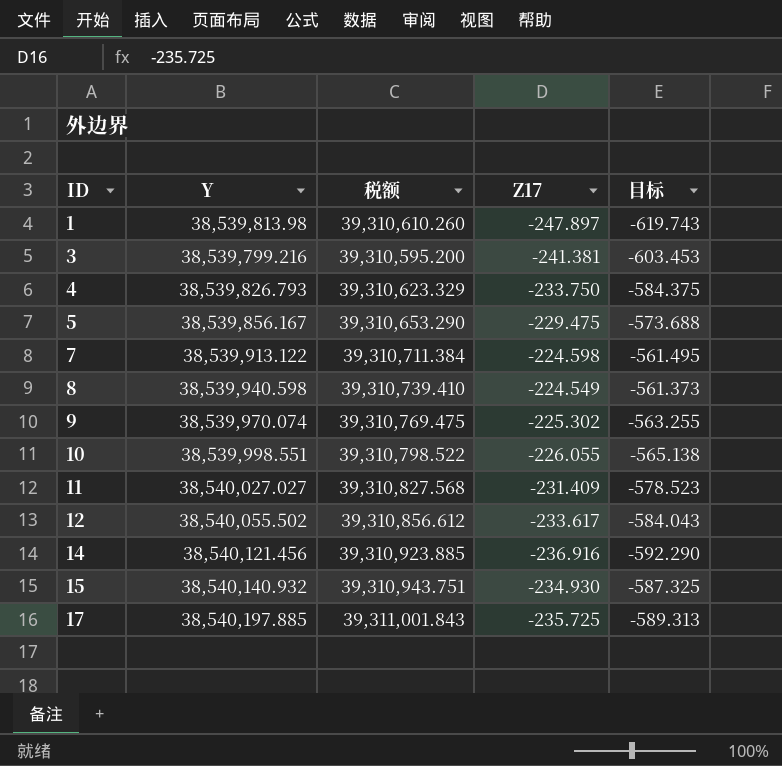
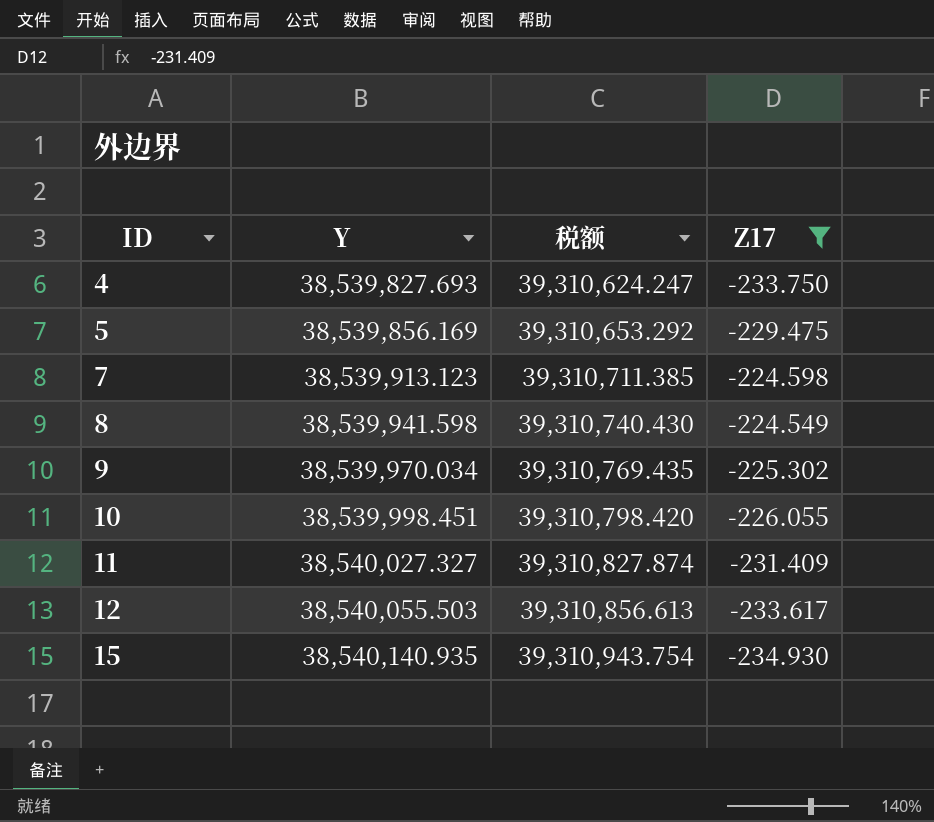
filter: none -> Z17 >= -234.930
column 目标 | formula: [Z17] * 2.5 -> none
4 | Y: 38,539,826.793 -> 38,539,827.693
4 | 税额: 39,310,623.329 -> 39,310,624.247
5 | Y: 38,539,856.167 -> 38,539,856.169
5 | 税额: 39,310,653.290 -> 39,310,653.292
7 | Y: 38,539,913.122 -> 38,539,913.123
7 | 税额: 39,310,711.384 -> 39,310,711.385
8 | Y: 38,539,940.598 -> 38,539,941.598
8 | 税额: 39,310,739.410 -> 39,310,740.430
9 | Y: 38,539,970.074 -> 38,539,970.034
9 | 税额: 39,310,769.475 -> 39,310,769.435
10 | Y: 38,539,998.551 -> 38,539,998.451
10 | 税额: 39,310,798.522 -> 39,310,798.420
11 | Y: 38,540,027.027 -> 38,540,027.327
11 | 税额: 39,310,827.568 -> 39,310,827.874
12 | Y: 38,540,055.502 -> 38,540,055.503
12 | 税额: 39,310,856.612 -> 39,310,856.613
15 | Y: 38,540,140.932 -> 38,540,140.935
15 | 税额: 39,310,943.751 -> 39,310,943.754

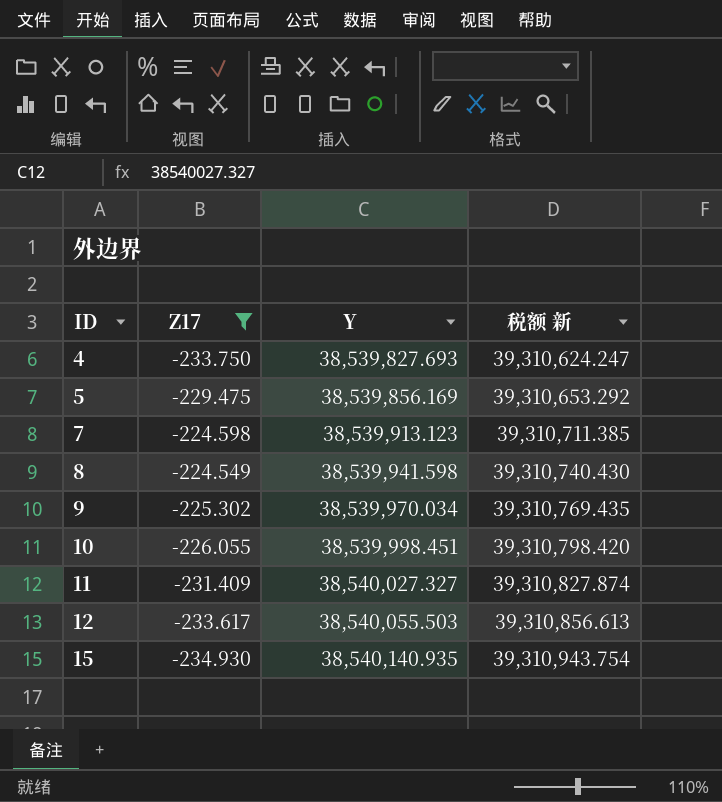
column Z17 | position: 4 -> 2
column name: 税额 -> 税额 新

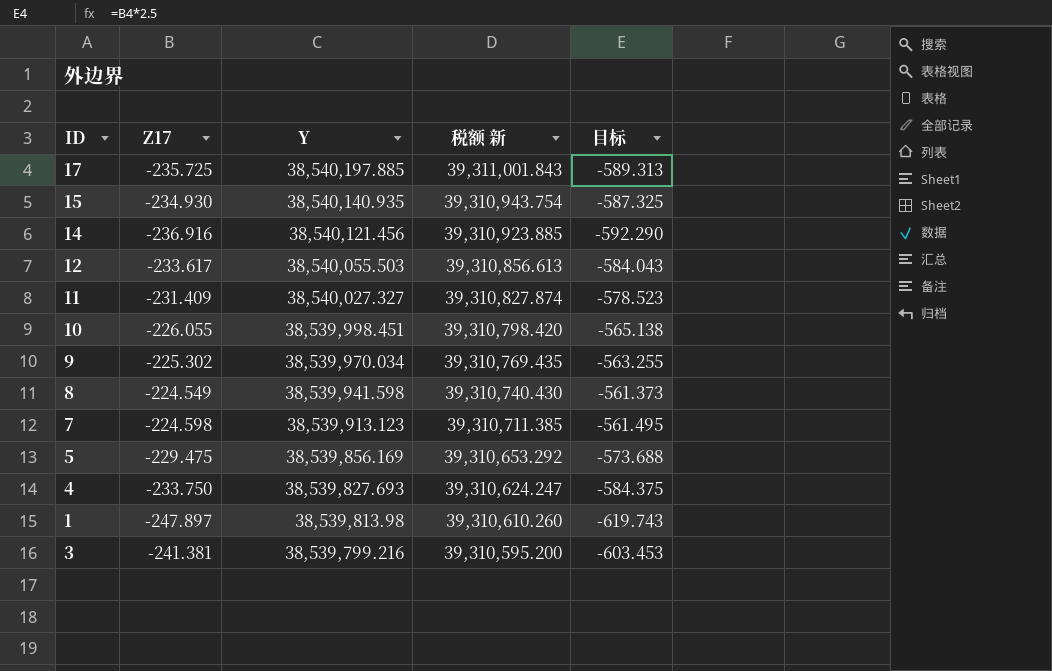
filter: Z17 >= -234.930 -> none
row order: ID ascending -> Y descending
column 目标 | formula: none -> [Z17] * 2.5

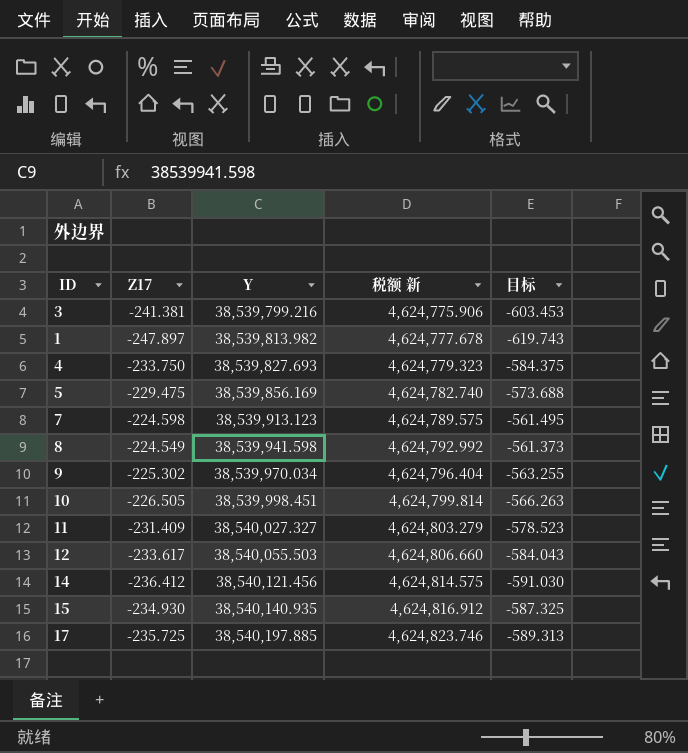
row order: Y descending -> Y ascending
column 税额 新 | formula: [Y] * 1.02 -> [Y] * 0.12
1 | Y: 38,539,813.98 -> 38,539,813.982
10 | Z17: -226.055 -> -226.505
10 | 目标: -565.138 -> -566.263
14 | Z17: -236.916 -> -236.412
14 | 目标: -592.290 -> -591.030

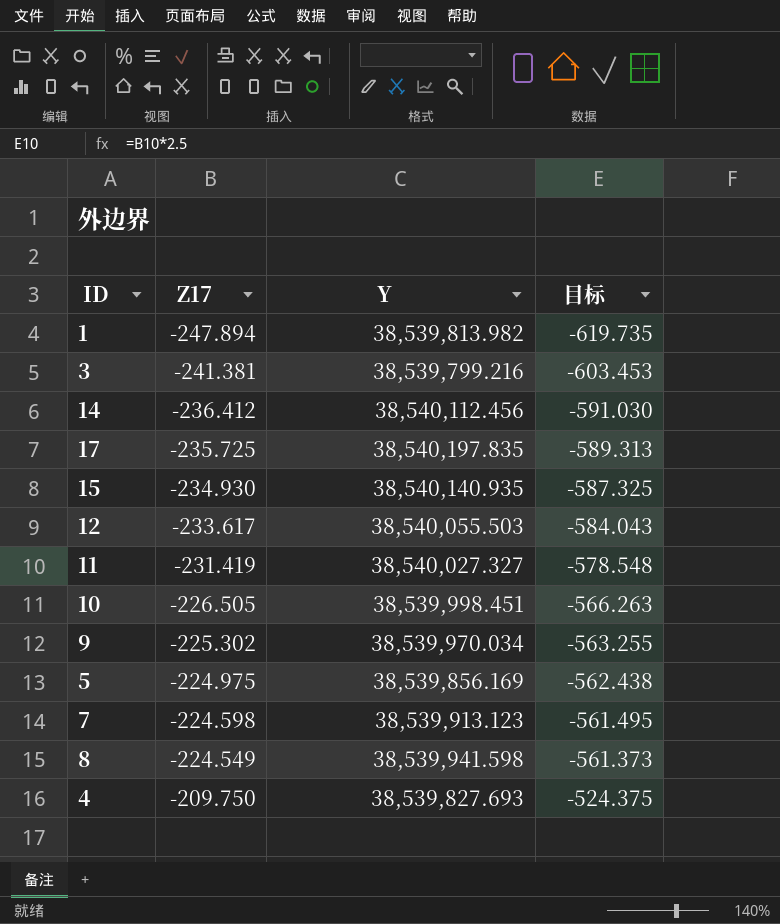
row order: Y ascending -> Z17 ascending
column 税额 新 | formula: [Y] * 0.12 -> none
1 | Z17: -247.897 -> -247.894
1 | 目标: -619.743 -> -619.735
14 | Y: 38,540,121.456 -> 38,540,112.456
17 | Y: 38,540,197.885 -> 38,540,197.835
11 | Z17: -231.409 -> -231.419
11 | 目标: -578.523 -> -578.548
5 | Z17: -229.475 -> -224.975
5 | 目标: -573.688 -> -562.438
4 | Z17: -233.750 -> -209.750
4 | 目标: -584.375 -> -524.375

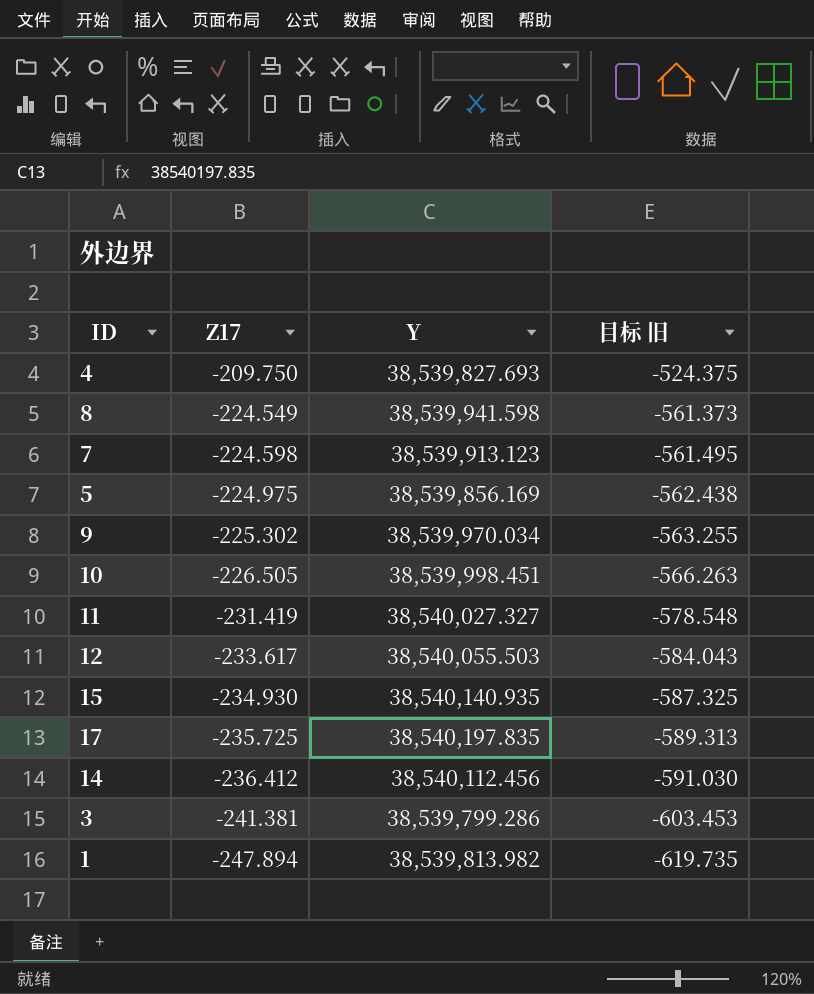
row order: Z17 ascending -> Z17 descending
column name: 目标 -> 目标 旧
3 | Y: 38,539,799.216 -> 38,539,799.286

